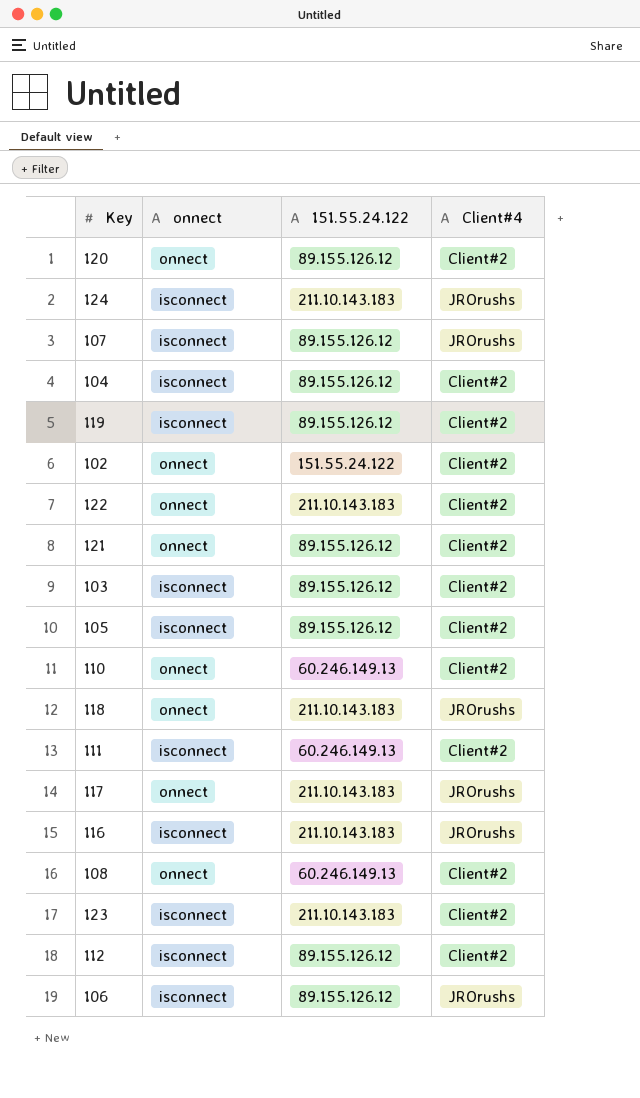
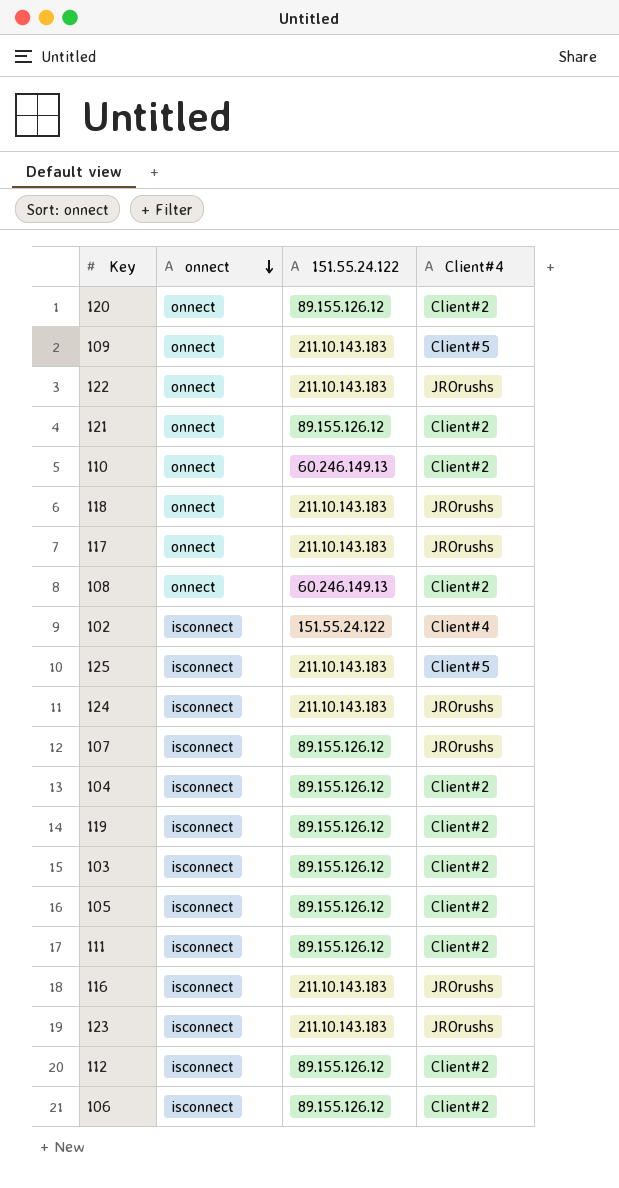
row order: none -> onnect descending
row 109: none -> onnect | 211.10.143.183 | Client#5
122 | Client#4: Client#2 -> JROrushs
102 | onnect: onnect -> isconnect
102 | Client#4: Client#2 -> Client#4
row 125: none -> isconnect | 211.10.143.183 | Client#5
111 | 151.55.24.122: 60.246.149.13 -> 89.155.126.12
123 | Client#4: Client#2 -> JROrushs
106 | Client#4: JROrushs -> Client#2

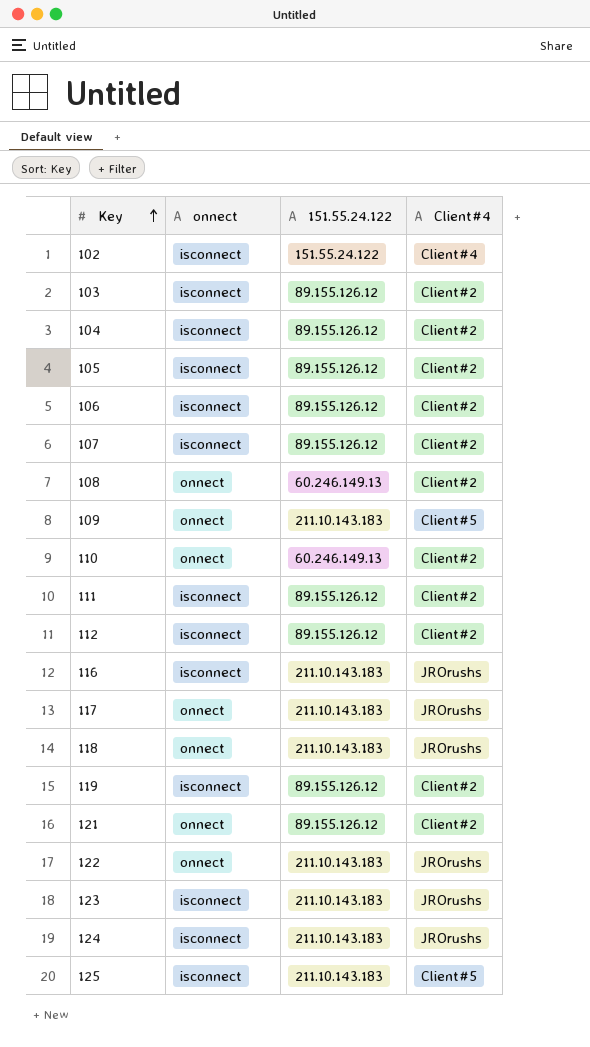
row order: onnect descending -> Key ascending
row 120: onnect | 89.155.126.12 | Client#2 -> none
107 | Client#4: JROrushs -> Client#2

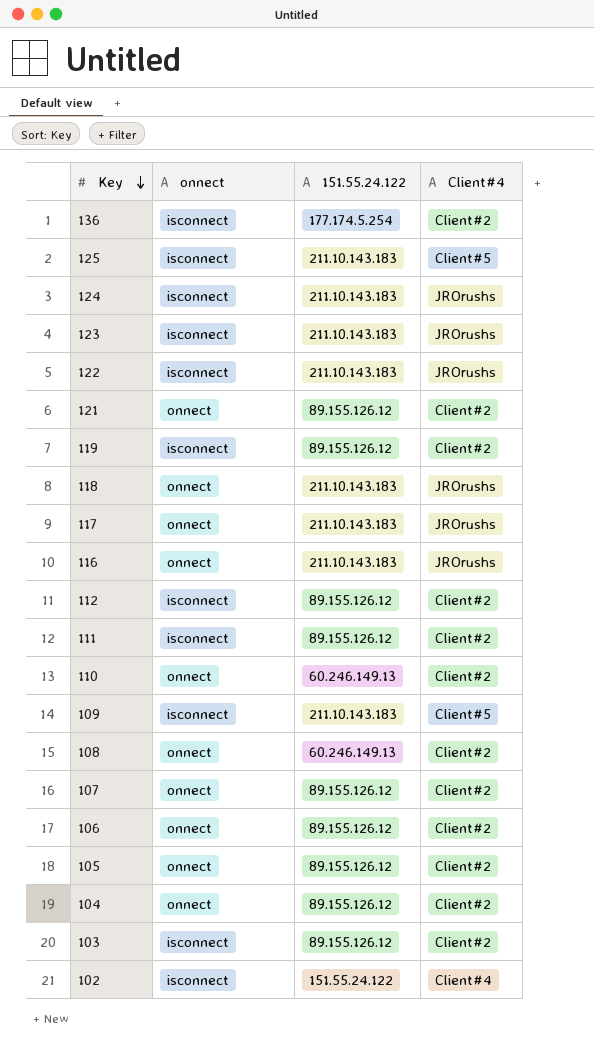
row order: Key ascending -> Key descending
row 136: none -> isconnect | 177.174.5.254 | Client#2
122 | onnect: onnect -> isconnect
116 | onnect: isconnect -> onnect
109 | onnect: onnect -> isconnect
107 | onnect: isconnect -> onnect
106 | onnect: isconnect -> onnect
105 | onnect: isconnect -> onnect
104 | onnect: isconnect -> onnect

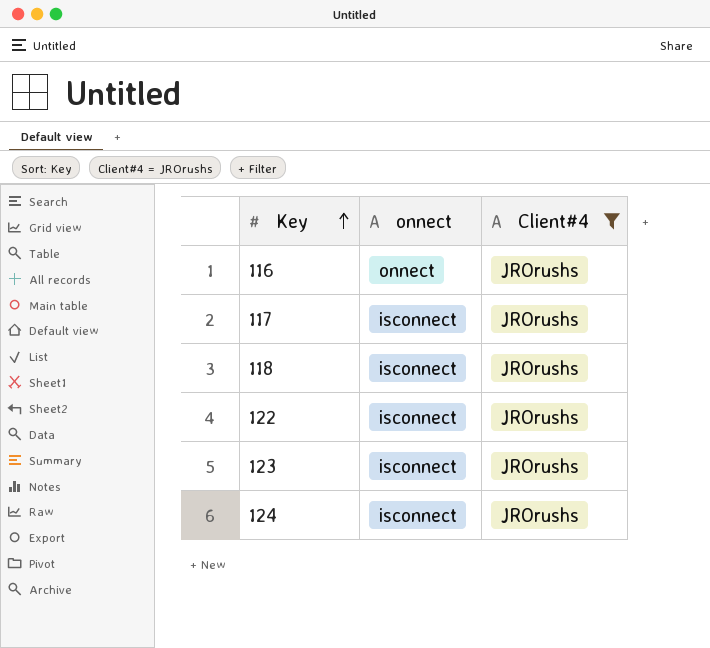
filter: none -> Client#4 = JROrushs
row order: Key descending -> Key ascending
column 151.55.24.122 | position: 3 -> none
117 | onnect: onnect -> isconnect
118 | onnect: onnect -> isconnect

